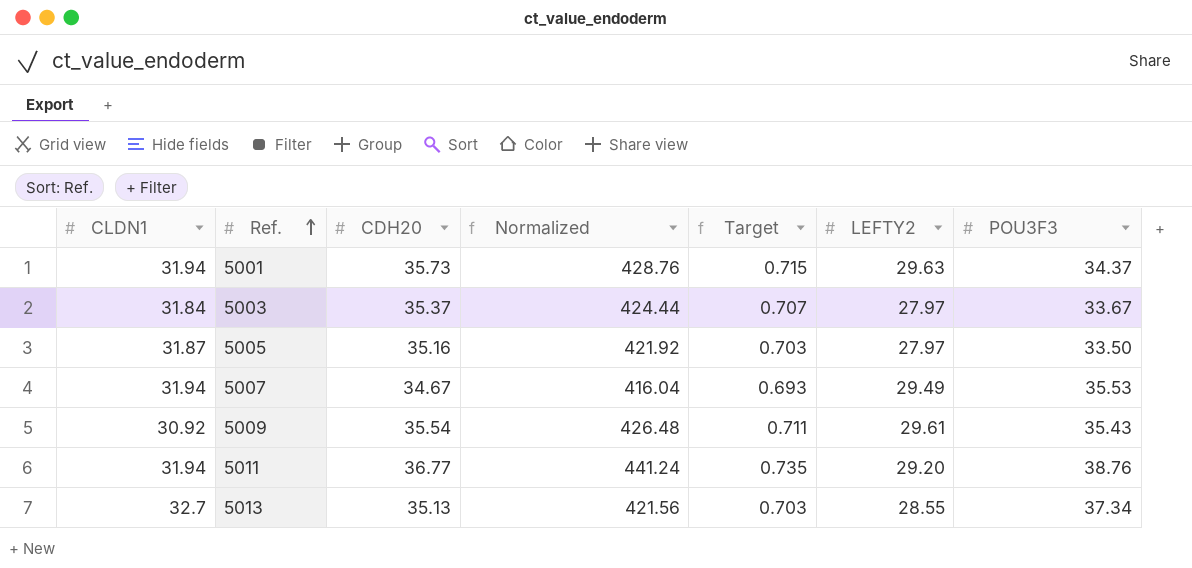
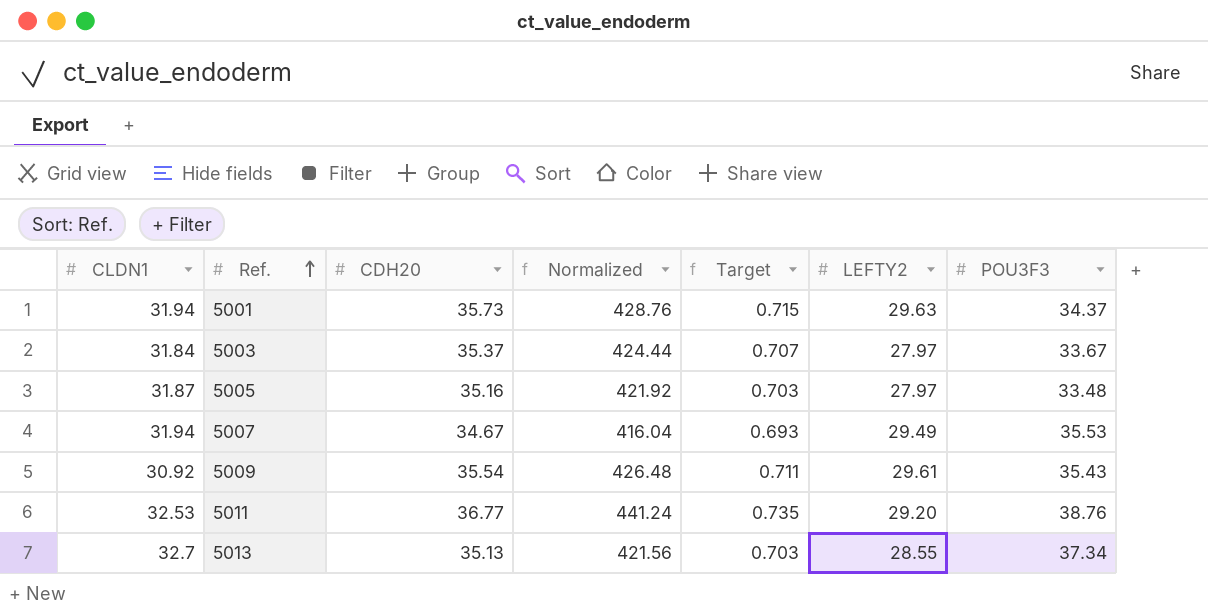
5005 | POU3F3: 33.50 -> 33.48
5011 | CLDN1: 31.94 -> 32.53

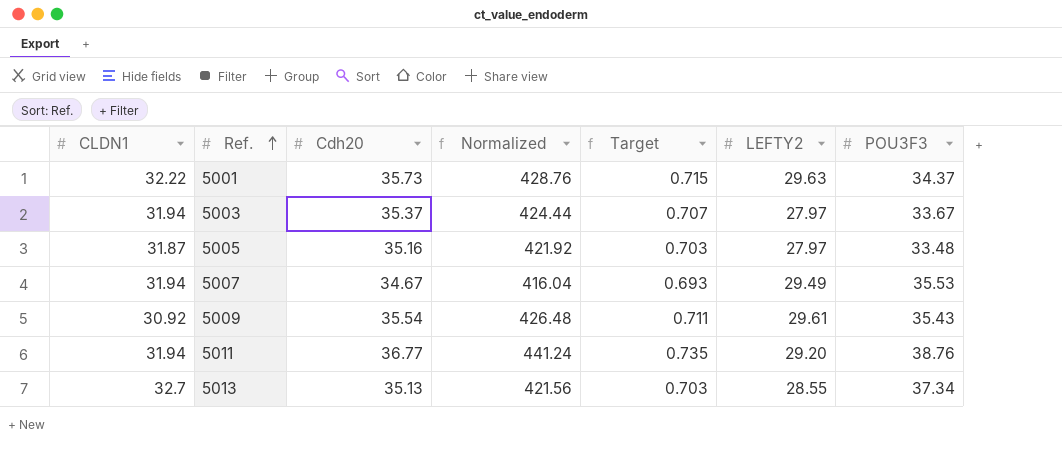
column name: CDH20 -> Cdh20
5001 | CLDN1: 31.94 -> 32.22
5003 | CLDN1: 31.84 -> 31.94
5011 | CLDN1: 32.53 -> 31.94

